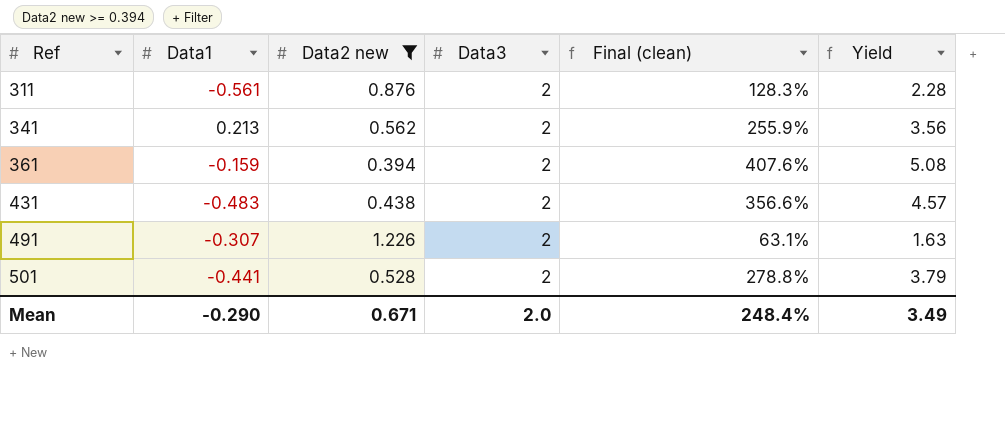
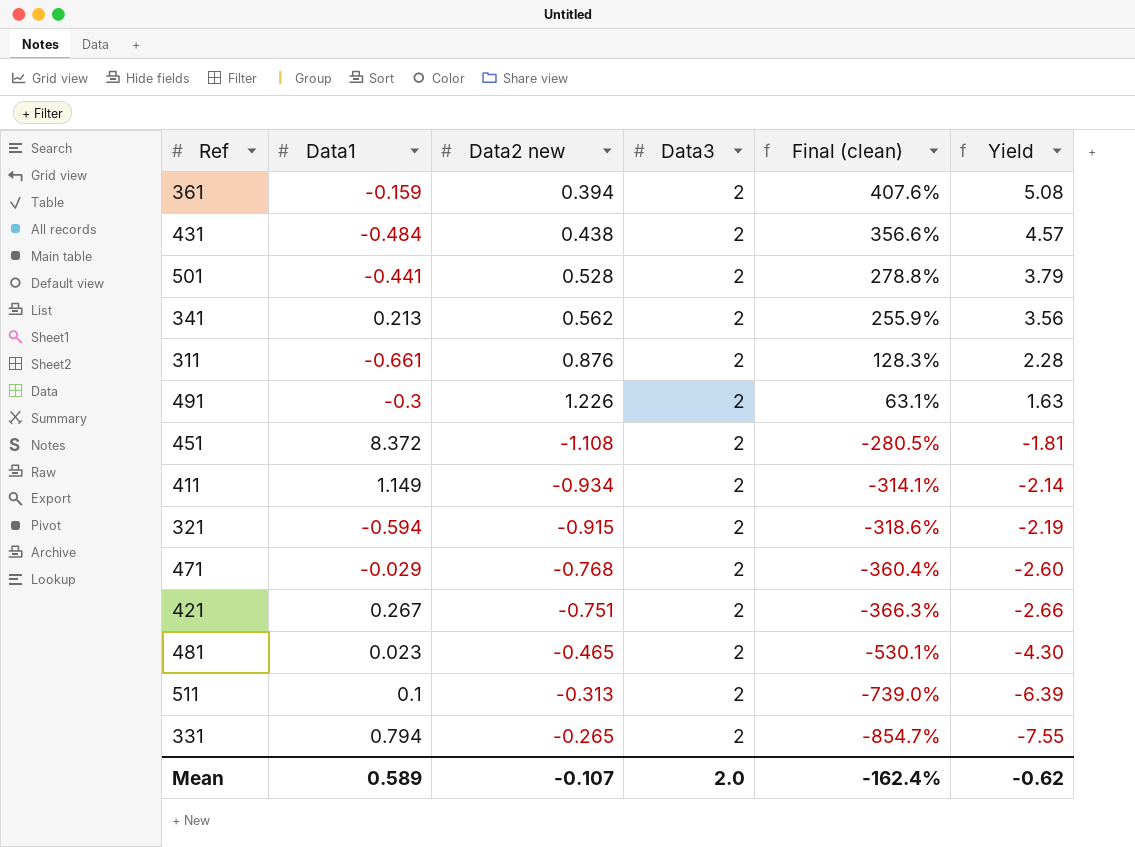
filter: Data2 new >= 0.394 -> none
row order: Ref ascending -> Final (clean) descending
431 | Data1: -0.483 -> -0.484
311 | Data1: -0.561 -> -0.661
491 | Data1: -0.307 -> -0.3
Mean | Data1: -0.290 -> 0.589
Mean | Data2 new: 0.671 -> -0.107
Mean | Final (clean): 248.4% -> -162.4%
Mean | Yield: 3.49 -> -0.62

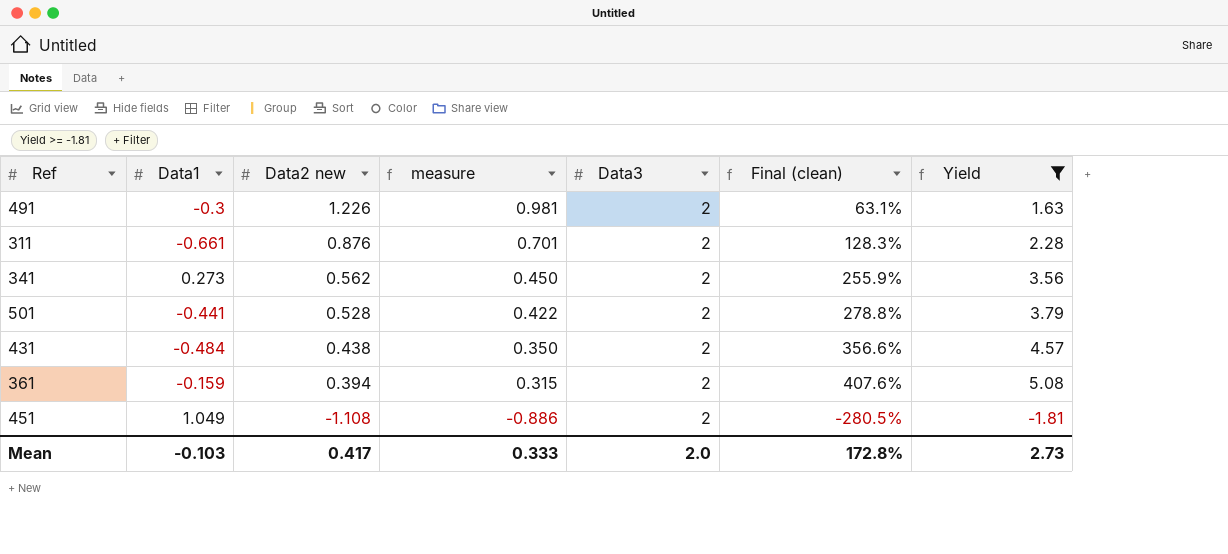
filter: none -> Yield >= -1.81
row order: Final (clean) descending -> Data2 new descending
column measure | formula: none -> [Data2 new] * 0.8
341 | Data1: 0.213 -> 0.273
451 | Data1: 8.372 -> 1.049
Mean | Data1: 0.589 -> -0.103
Mean | Data2 new: -0.107 -> 0.417
Mean | Final (clean): -162.4% -> 172.8%
Mean | Yield: -0.62 -> 2.73

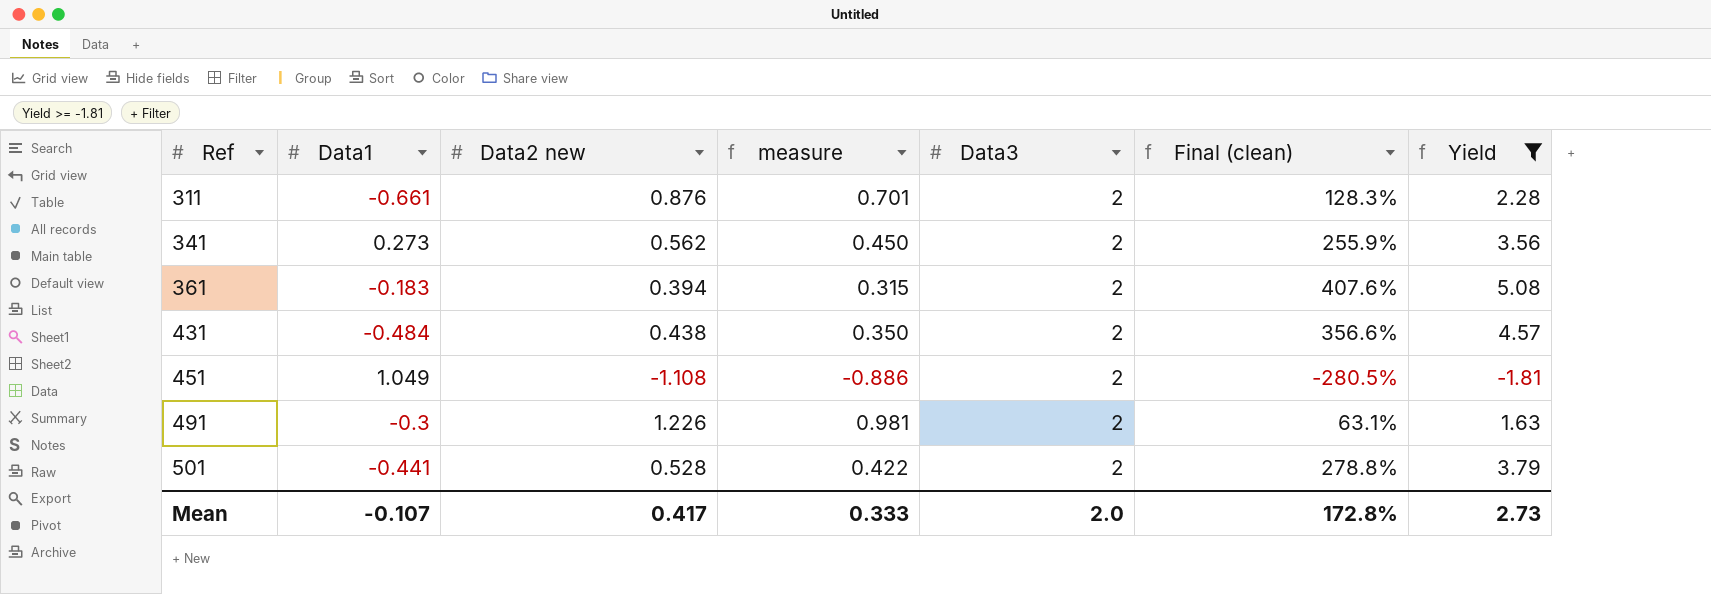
row order: Data2 new descending -> Ref ascending
361 | Data1: -0.159 -> -0.183
Mean | Data1: -0.103 -> -0.107

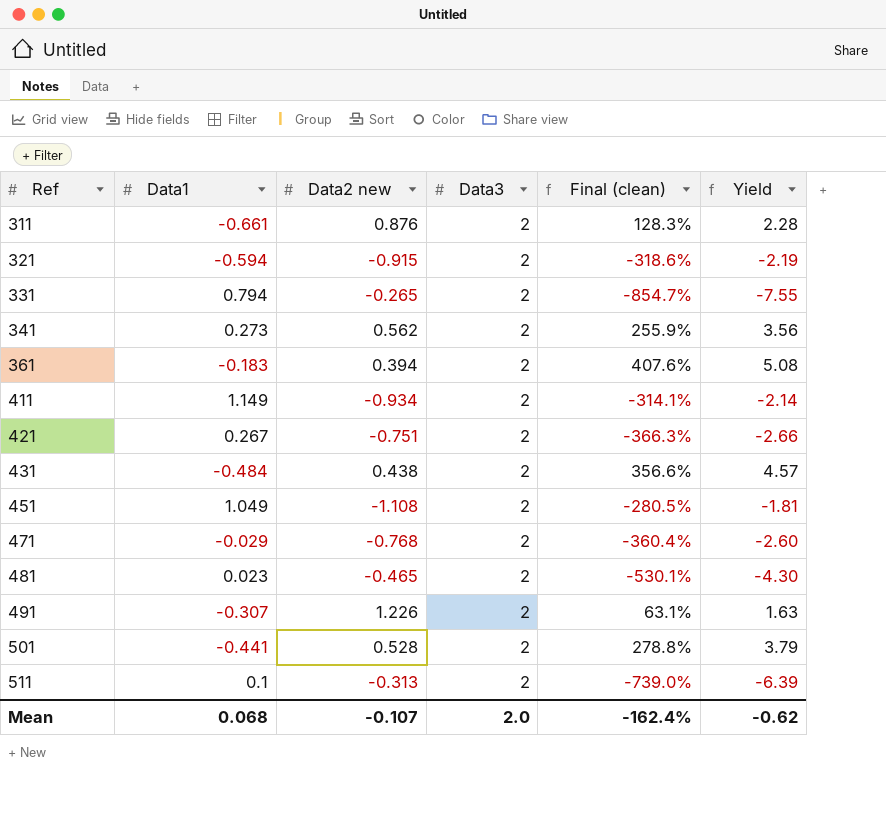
filter: Yield >= -1.81 -> none
column measure | formula: [Data2 new] * 0.8 -> none
491 | Data1: -0.3 -> -0.307
Mean | Data1: -0.107 -> 0.068
Mean | Data2 new: 0.417 -> -0.107
Mean | Final (clean): 172.8% -> -162.4%
Mean | Yield: 2.73 -> -0.62

